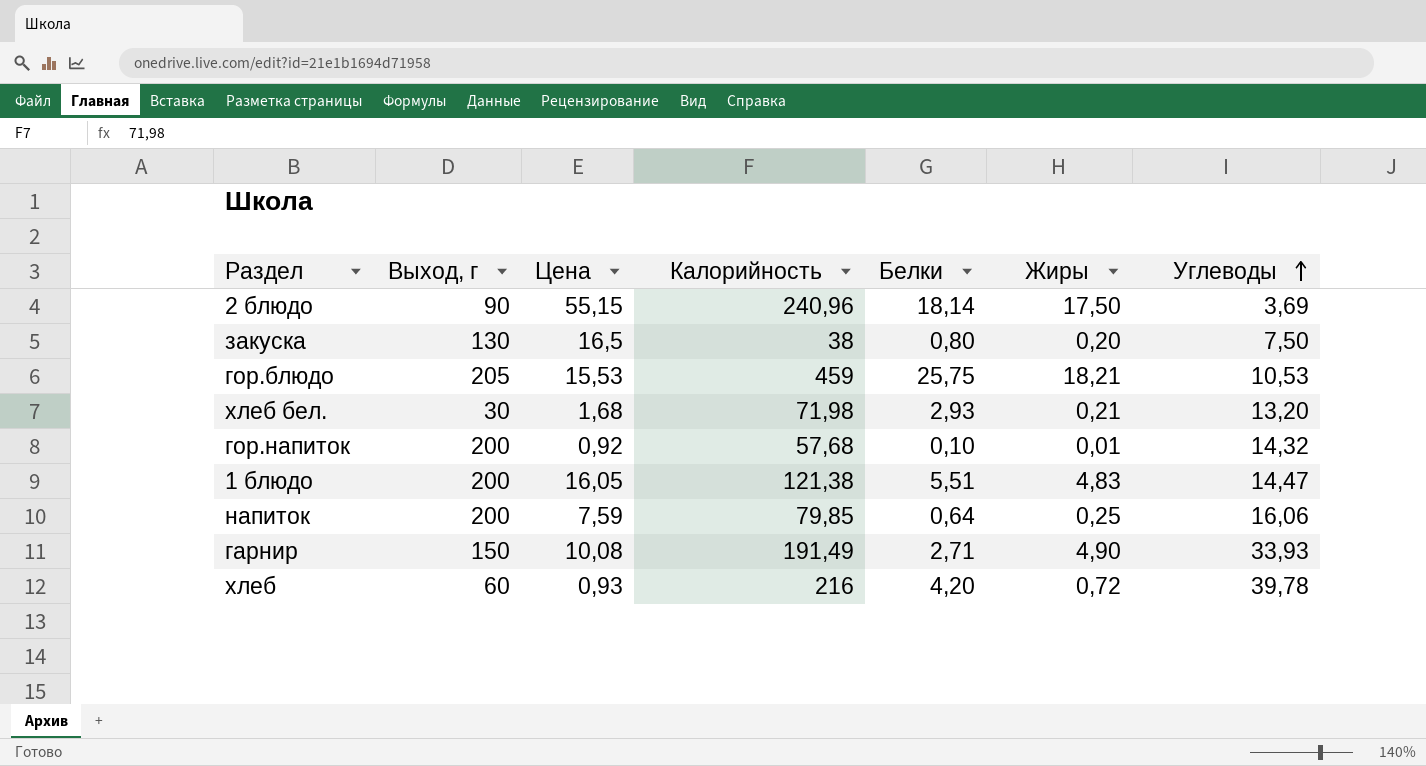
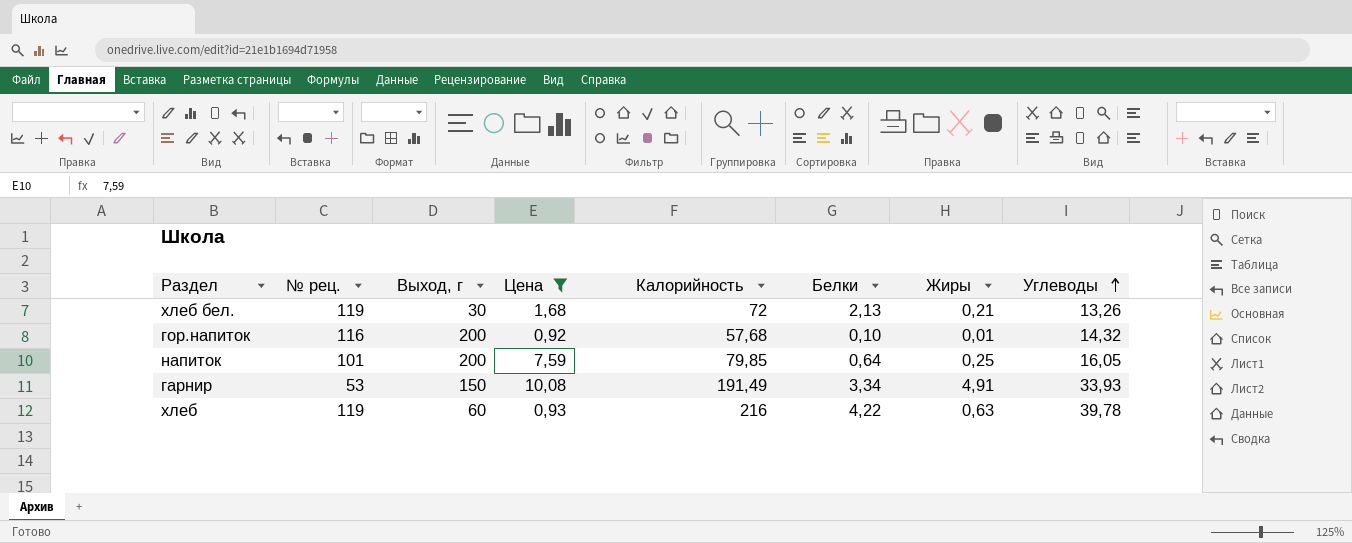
filter: none -> Цена <= 10,08
column № рец. | position: none -> 2
хлеб бел. | Калорийность: 71,98 -> 72
хлеб бел. | Белки: 2,93 -> 2,13
хлеб бел. | Углеводы: 13,20 -> 13,26
напиток | Углеводы: 16,06 -> 16,05
гарнир | Белки: 2,71 -> 3,34
гарнир | Жиры: 4,90 -> 4,91
хлеб | Белки: 4,20 -> 4,22
хлеб | Жиры: 0,72 -> 0,63

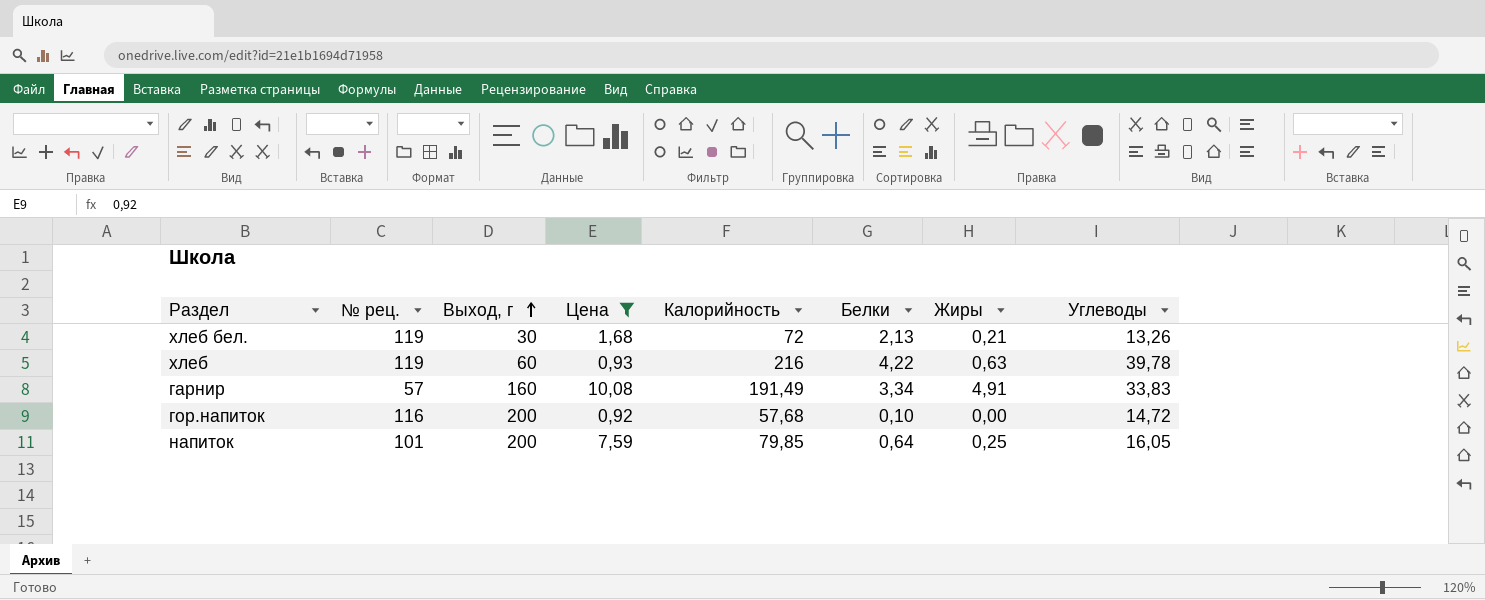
row order: Углеводы ascending -> Выход, г ascending
гарнир | № рец.: 53 -> 57
гарнир | Выход, г: 150 -> 160
гарнир | Углеводы: 33,93 -> 33,83
гор.напиток | Жиры: 0,01 -> 0,00
гор.напиток | Углеводы: 14,32 -> 14,72

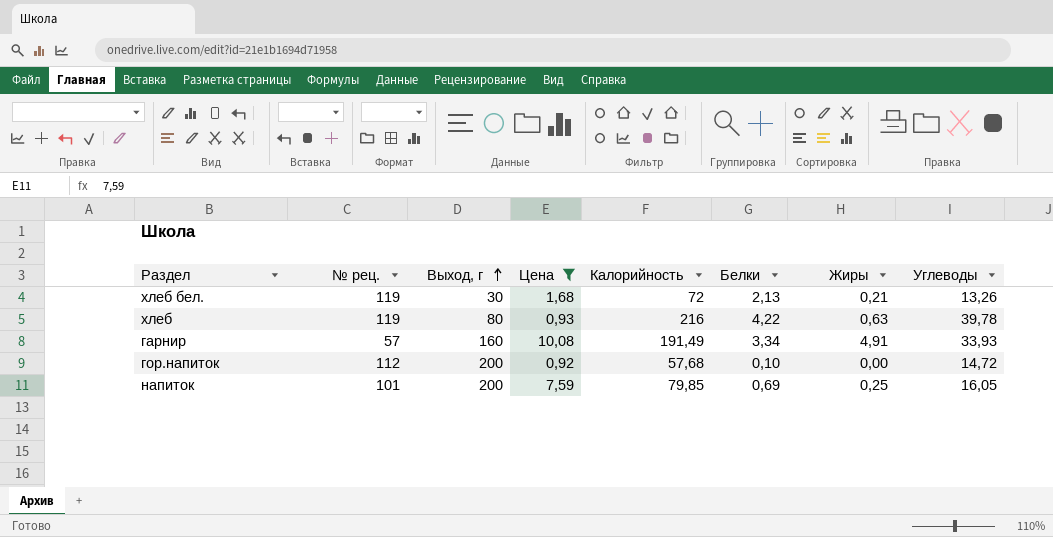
хлеб | Выход, г: 60 -> 80
гарнир | Углеводы: 33,83 -> 33,93
гор.напиток | № рец.: 116 -> 112
напиток | Белки: 0,64 -> 0,69

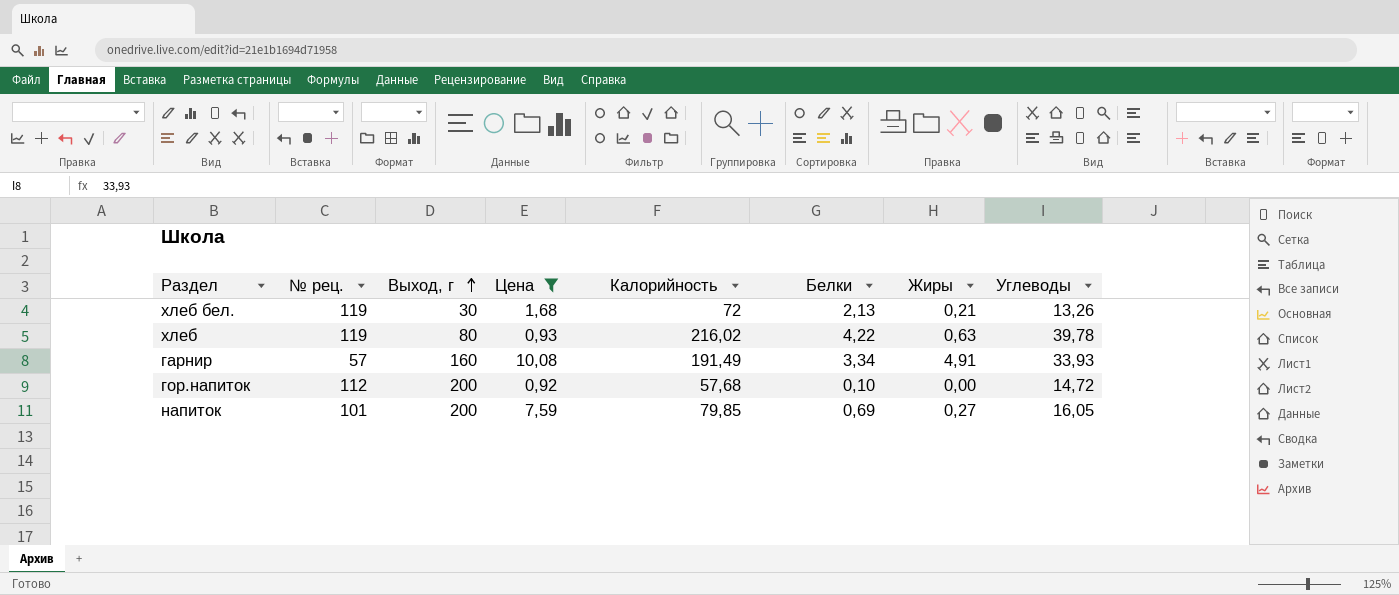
хлеб | Калорийность: 216 -> 216,02
напиток | Жиры: 0,25 -> 0,27

